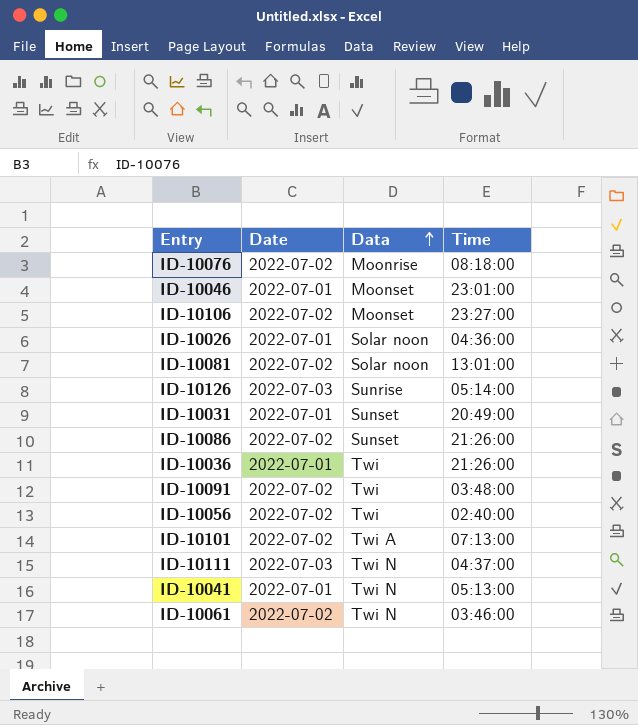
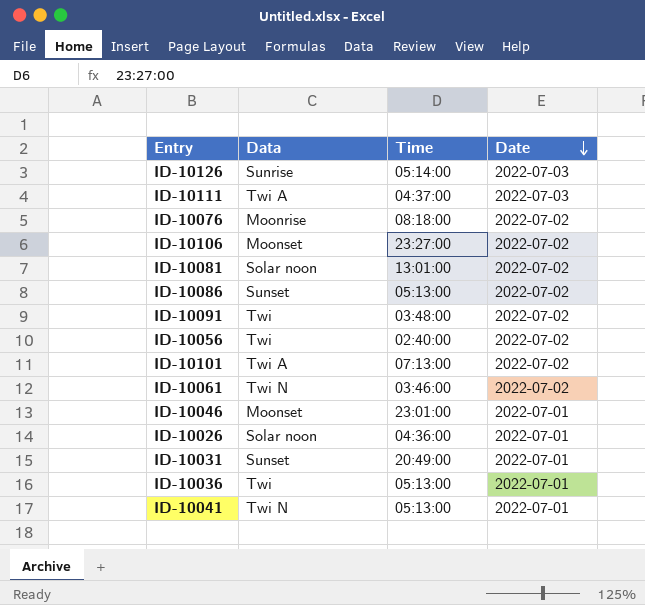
row order: Data ascending -> Date descending
column Date | position: 2 -> 4
ID-10111 | Data: Twi N -> Twi A
ID-10086 | Time: 21:26:00 -> 05:13:00
ID-10036 | Time: 21:26:00 -> 05:13:00

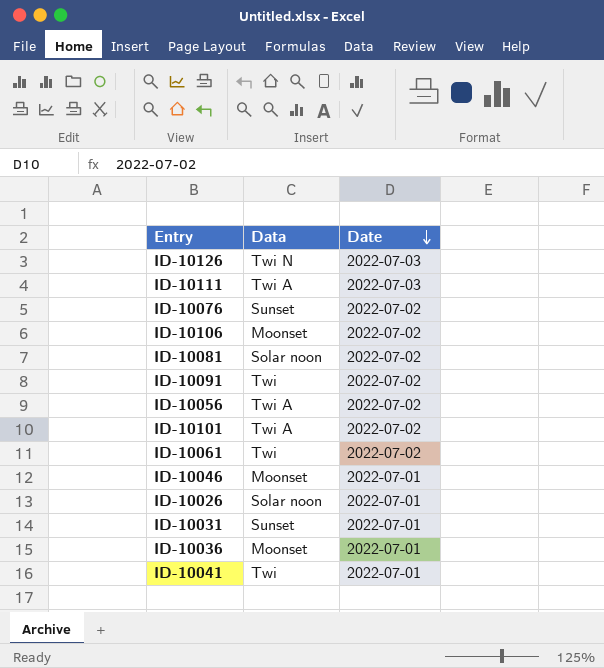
column Time | position: 3 -> none
row ID-10086: Sunset | 05:13:00 | 2022-07-02 -> none
ID-10126 | Data: Sunrise -> Twi N
ID-10076 | Data: Moonrise -> Sunset
ID-10056 | Data: Twi -> Twi A
ID-10061 | Data: Twi N -> Twi
ID-10036 | Data: Twi -> Moonset
ID-10041 | Data: Twi N -> Twi

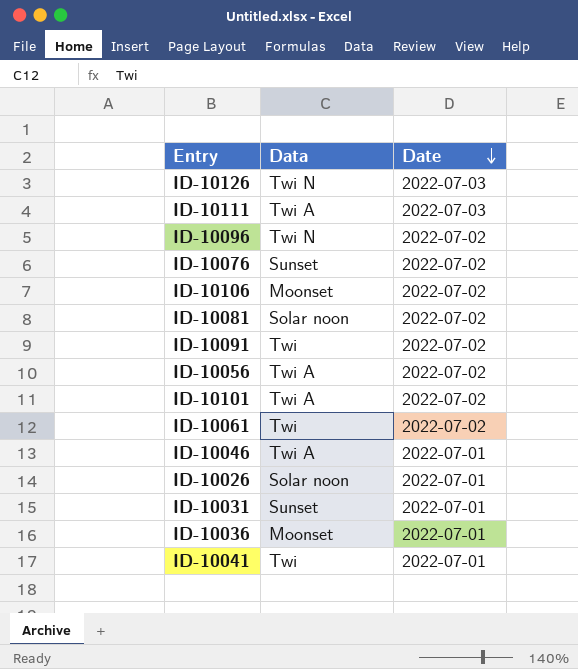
row ID-10096: none -> Twi N | 2022-07-02
ID-10046 | Data: Moonset -> Twi A

